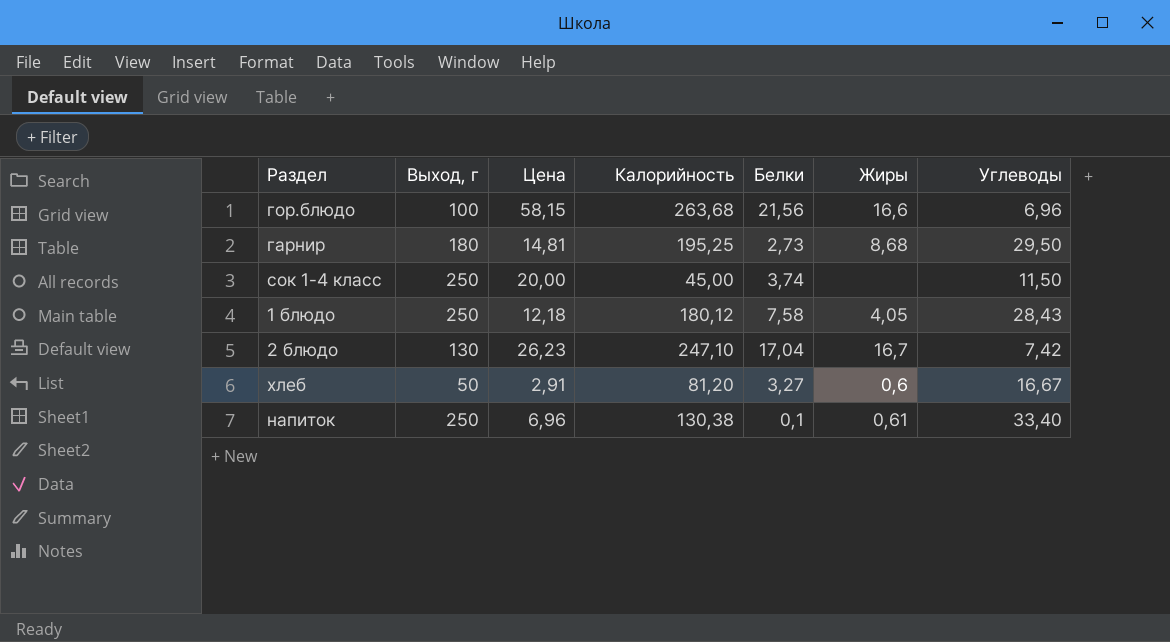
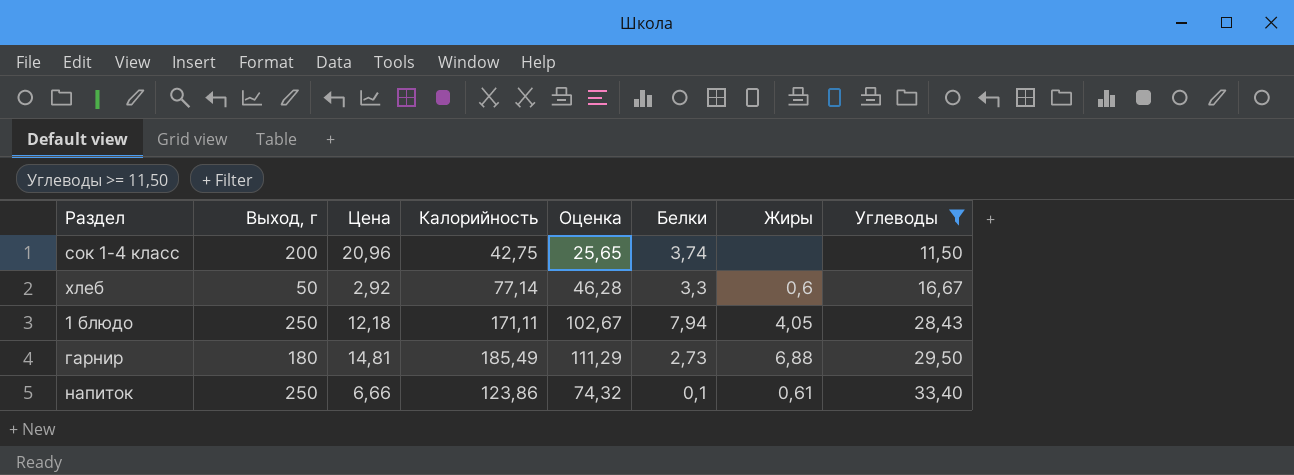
filter: none -> Углеводы >= 11,50
row order: none -> Углеводы ascending
column Оценка | formula: none -> [Калорийность] * 0,6
сок 1-4 класс | Выход, г: 250 -> 200
сок 1-4 класс | Цена: 20,00 -> 20,96
сок 1-4 класс | Калорийность: 45,00 -> 42,75
хлеб | Цена: 2,91 -> 2,92
хлеб | Калорийность: 81,20 -> 77,14
хлеб | Белки: 3,27 -> 3,3
1 блюдо | Калорийность: 180,12 -> 171,11
1 блюдо | Белки: 7,58 -> 7,94
гарнир | Калорийность: 195,25 -> 185,49
гарнир | Жиры: 8,68 -> 6,88
напиток | Цена: 6,96 -> 6,66
напиток | Калорийность: 130,38 -> 123,86

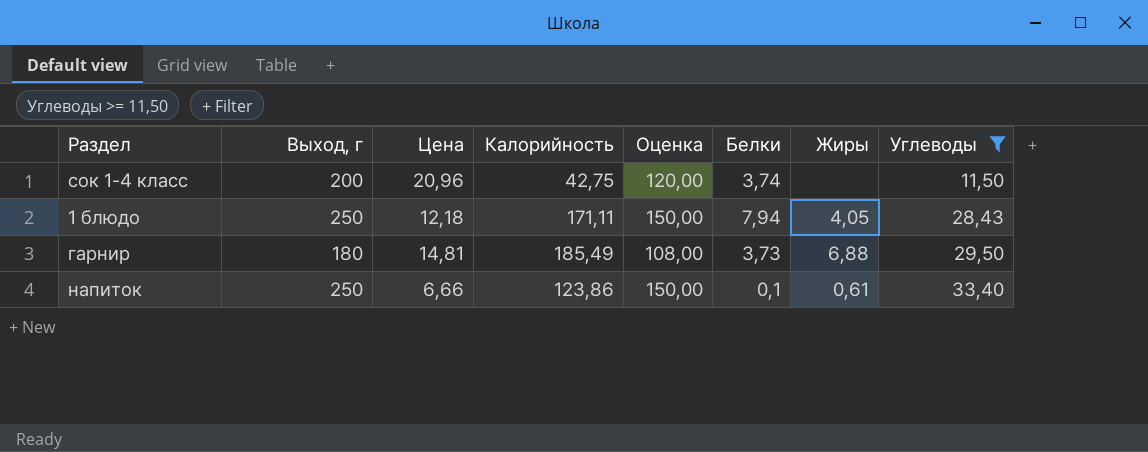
column Оценка | formula: [Калорийность] * 0,6 -> [Выход, г] * 0,6
row хлеб: 50 | 2,92 | 77,14 | 46,28 | 3,3 | 0,6 | 16,67 -> none
гарнир | Белки: 2,73 -> 3,73

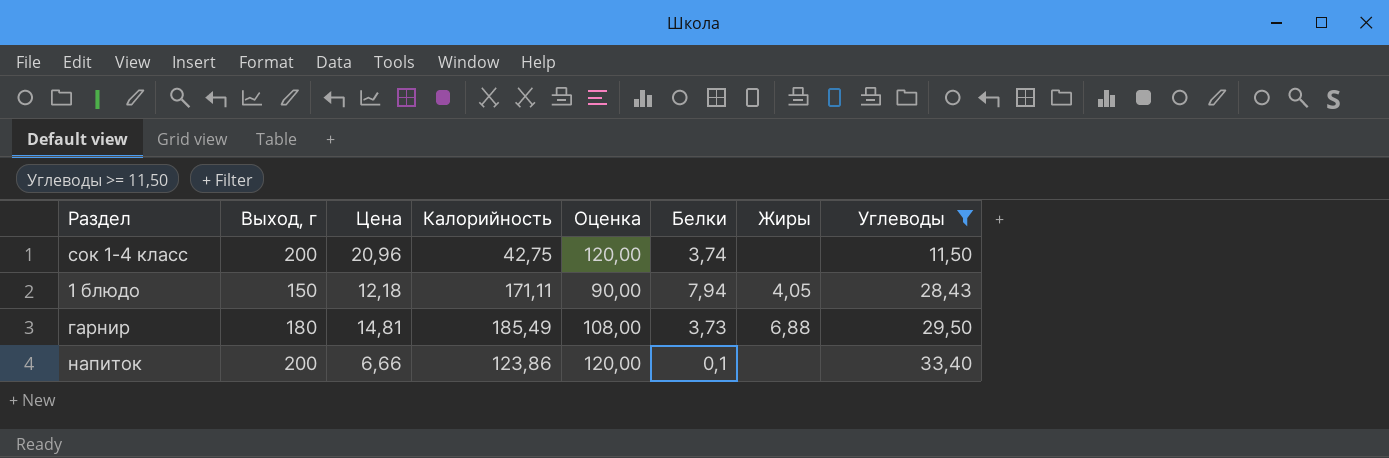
1 блюдо | Выход, г: 250 -> 150
1 блюдо | Оценка: 150,00 -> 90,00
напиток | Выход, г: 250 -> 200
напиток | Оценка: 150,00 -> 120,00
напиток | Жиры: 0,61 -> none

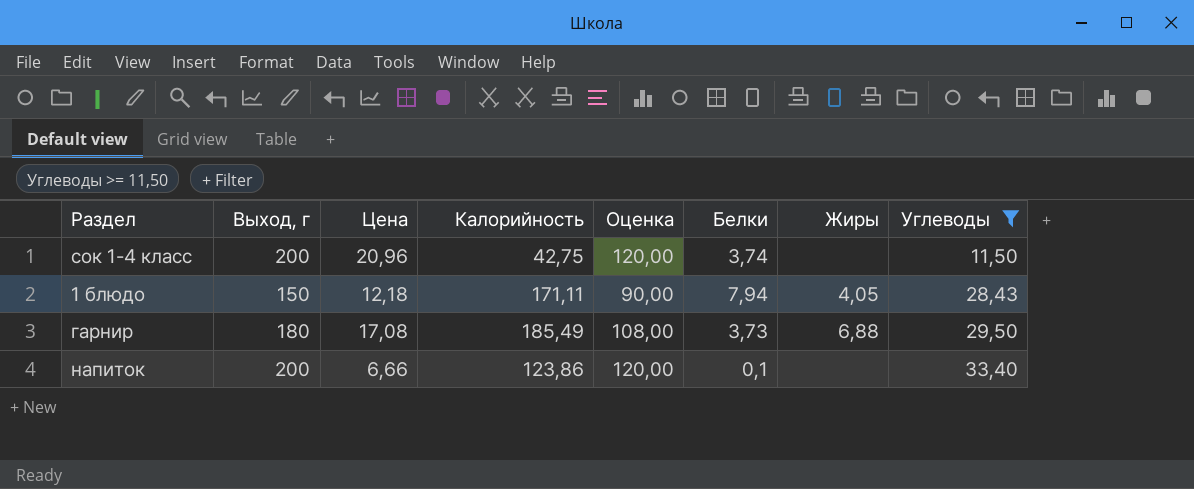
гарнир | Цена: 14,81 -> 17,08

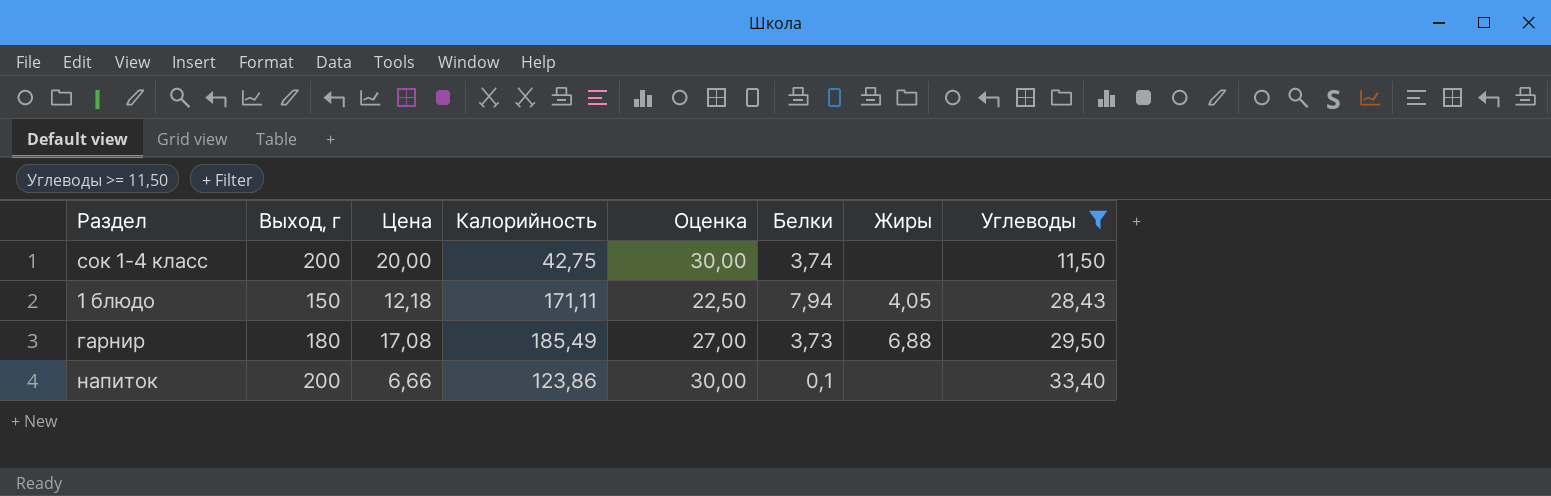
column Оценка | formula: [Выход, г] * 0,6 -> [Выход, г] * 0,15
сок 1-4 класс | Цена: 20,96 -> 20,00

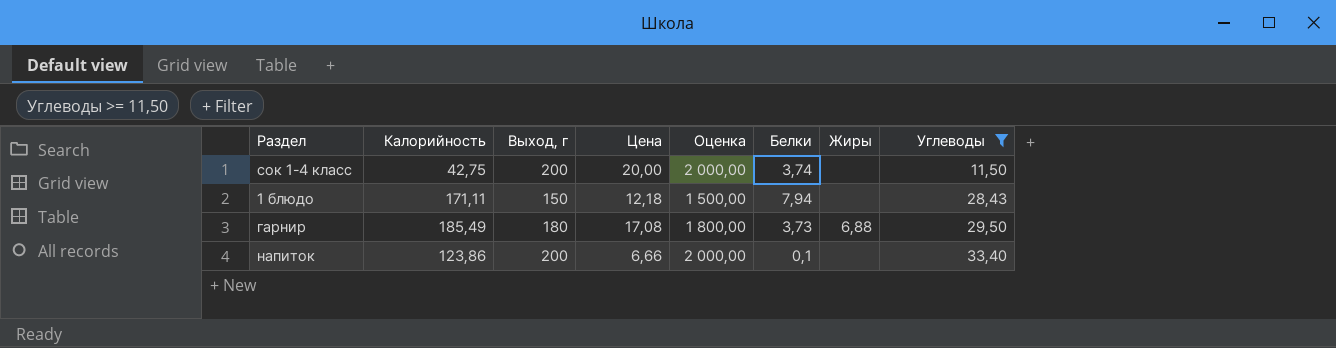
column Калорийность | position: 4 -> 2
column Оценка | formula: [Выход, г] * 0,15 -> [Выход, г] * 10
1 блюдо | Жиры: 4,05 -> none

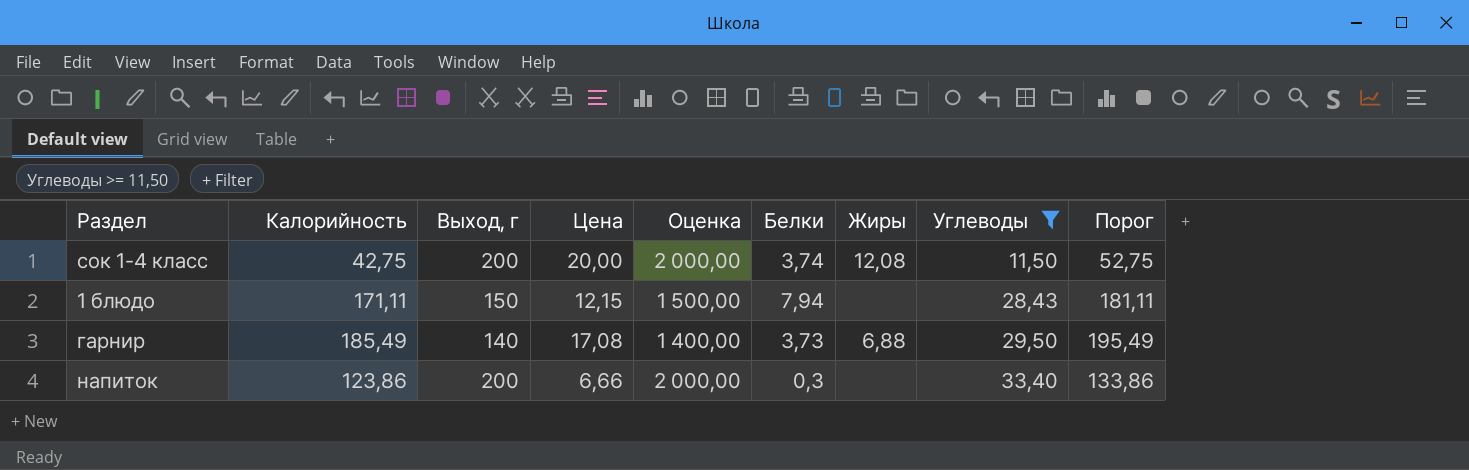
column Порог | formula: none -> [Калорийность] + 10
сок 1-4 класс | Жиры: none -> 12,08
1 блюдо | Цена: 12,18 -> 12,15
гарнир | Выход, г: 180 -> 140
гарнир | Оценка: 1 800,00 -> 1 400,00
напиток | Белки: 0,1 -> 0,3

